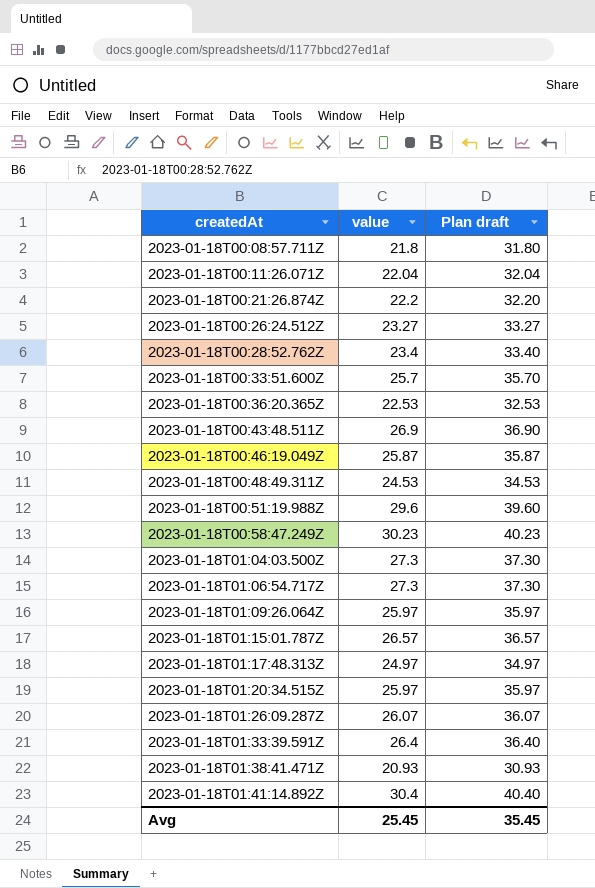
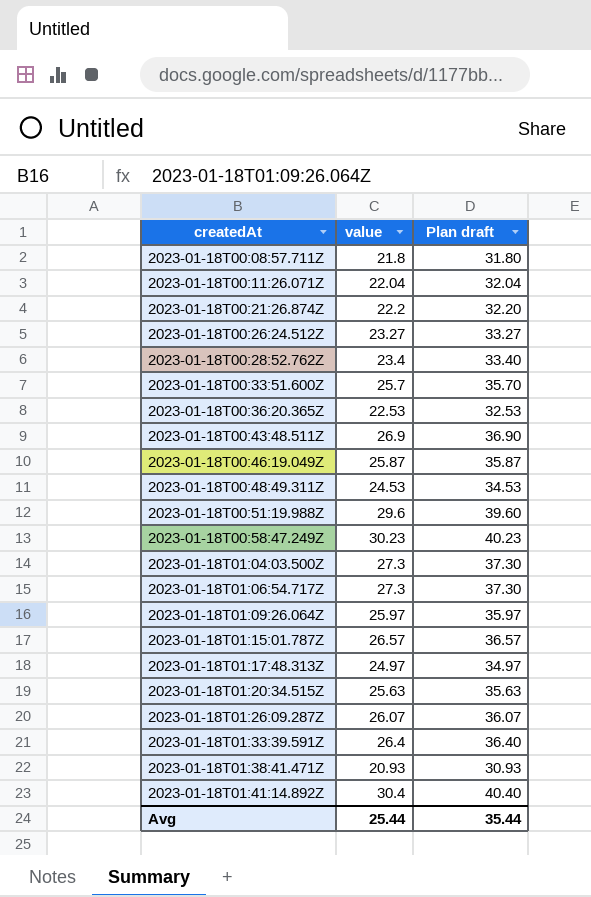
2023-01-18T01:20:34.515Z | value: 25.97 -> 25.63
2023-01-18T01:20:34.515Z | Plan draft: 35.97 -> 35.63
Avg | value: 25.45 -> 25.44
Avg | Plan draft: 35.45 -> 35.44

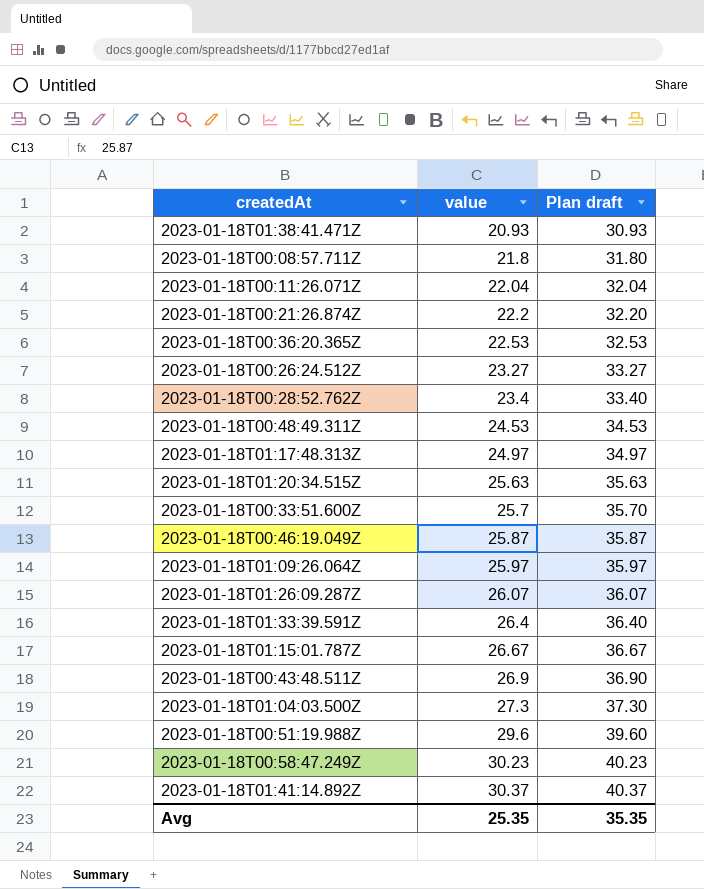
row order: createdAt ascending -> value ascending
row 2023-01-18T01:06:54.717Z: 27.3 | 37.30 -> none
2023-01-18T01:15:01.787Z | value: 26.57 -> 26.67
2023-01-18T01:15:01.787Z | Plan draft: 36.57 -> 36.67
2023-01-18T01:41:14.892Z | value: 30.4 -> 30.37
2023-01-18T01:41:14.892Z | Plan draft: 40.40 -> 40.37
Avg | value: 25.44 -> 25.35
Avg | Plan draft: 35.44 -> 35.35

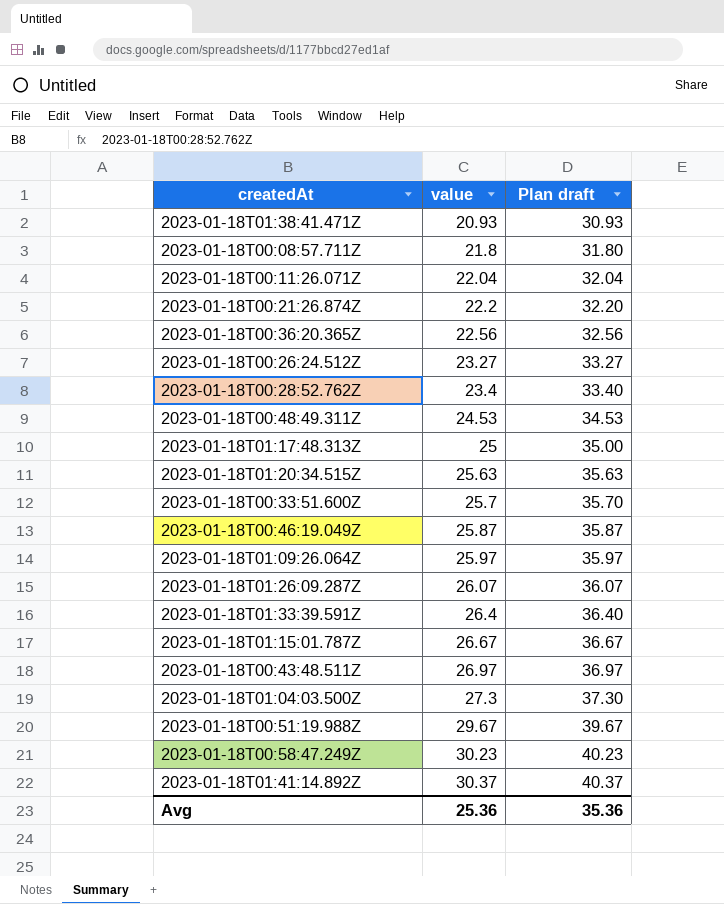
2023-01-18T00:36:20.365Z | value: 22.53 -> 22.56
2023-01-18T00:36:20.365Z | Plan draft: 32.53 -> 32.56
2023-01-18T01:17:48.313Z | value: 24.97 -> 25
2023-01-18T01:17:48.313Z | Plan draft: 34.97 -> 35.00
2023-01-18T00:43:48.511Z | value: 26.9 -> 26.97
2023-01-18T00:43:48.511Z | Plan draft: 36.90 -> 36.97
2023-01-18T00:51:19.988Z | value: 29.6 -> 29.67
2023-01-18T00:51:19.988Z | Plan draft: 39.60 -> 39.67
Avg | value: 25.35 -> 25.36
Avg | Plan draft: 35.35 -> 35.36

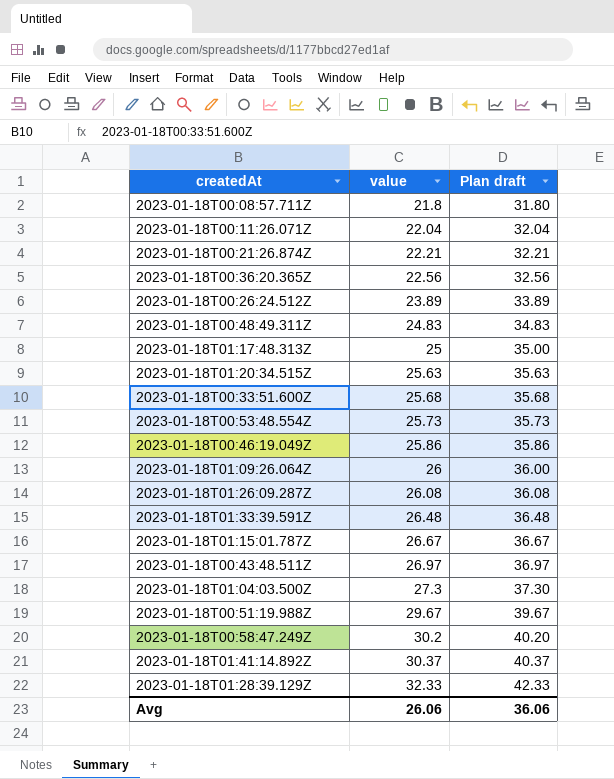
row 2023-01-18T01:38:41.471Z: 20.93 | 30.93 -> none
row 2023-01-18T00:28:52.762Z: 23.4 | 33.40 -> none
2023-01-18T00:21:26.874Z | value: 22.2 -> 22.21
2023-01-18T00:21:26.874Z | Plan draft: 32.20 -> 32.21
2023-01-18T00:26:24.512Z | value: 23.27 -> 23.89
2023-01-18T00:26:24.512Z | Plan draft: 33.27 -> 33.89
2023-01-18T00:48:49.311Z | value: 24.53 -> 24.83
2023-01-18T00:48:49.311Z | Plan draft: 34.53 -> 34.83
2023-01-18T00:33:51.600Z | value: 25.7 -> 25.68
2023-01-18T00:33:51.600Z | Plan draft: 35.70 -> 35.68
row 2023-01-18T00:53:48.554Z: none -> 25.73 | 35.73
2023-01-18T00:46:19.049Z | value: 25.87 -> 25.86
2023-01-18T00:46:19.049Z | Plan draft: 35.87 -> 35.86
2023-01-18T01:09:26.064Z | value: 25.97 -> 26
2023-01-18T01:09:26.064Z | Plan draft: 35.97 -> 36.00
2023-01-18T01:26:09.287Z | value: 26.07 -> 26.08
2023-01-18T01:26:09.287Z | Plan draft: 36.07 -> 36.08
2023-01-18T01:33:39.591Z | value: 26.4 -> 26.48
2023-01-18T01:33:39.591Z | Plan draft: 36.40 -> 36.48
2023-01-18T00:58:47.249Z | value: 30.23 -> 30.2
2023-01-18T00:58:47.249Z | Plan draft: 40.23 -> 40.20
row 2023-01-18T01:28:39.129Z: none -> 32.33 | 42.33
Avg | value: 25.36 -> 26.06
Avg | Plan draft: 35.36 -> 36.06

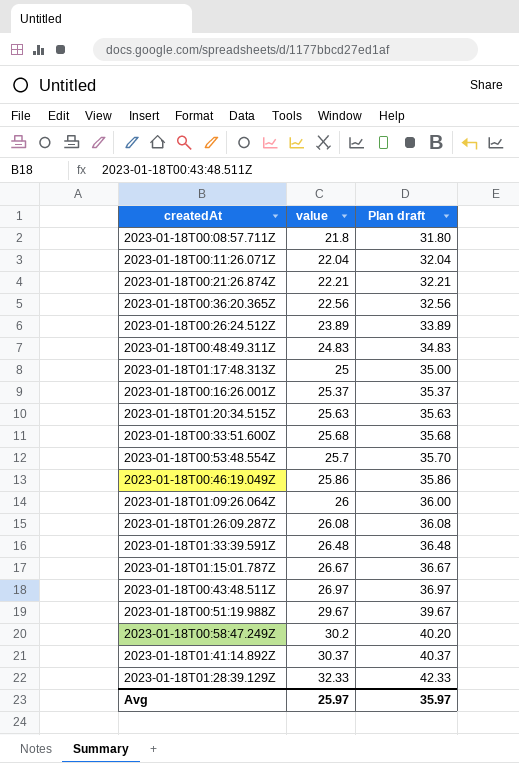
row 2023-01-18T01:04:03.500Z: 27.3 | 37.30 -> none
row 2023-01-18T00:16:26.001Z: none -> 25.37 | 35.37
2023-01-18T00:53:48.554Z | value: 25.73 -> 25.7
2023-01-18T00:53:48.554Z | Plan draft: 35.73 -> 35.70
Avg | value: 26.06 -> 25.97
Avg | Plan draft: 36.06 -> 35.97

